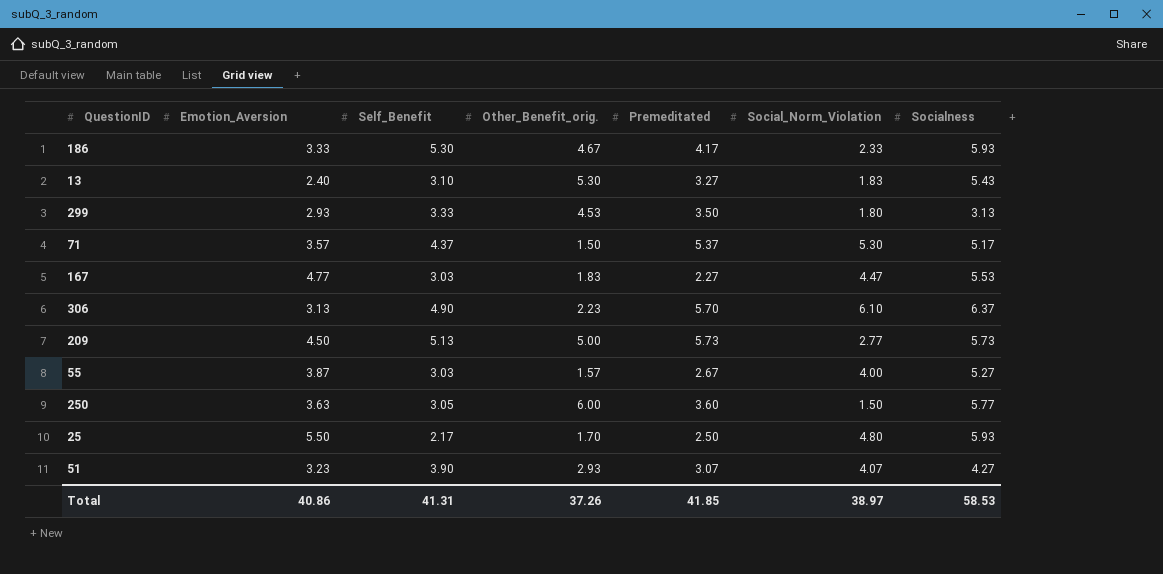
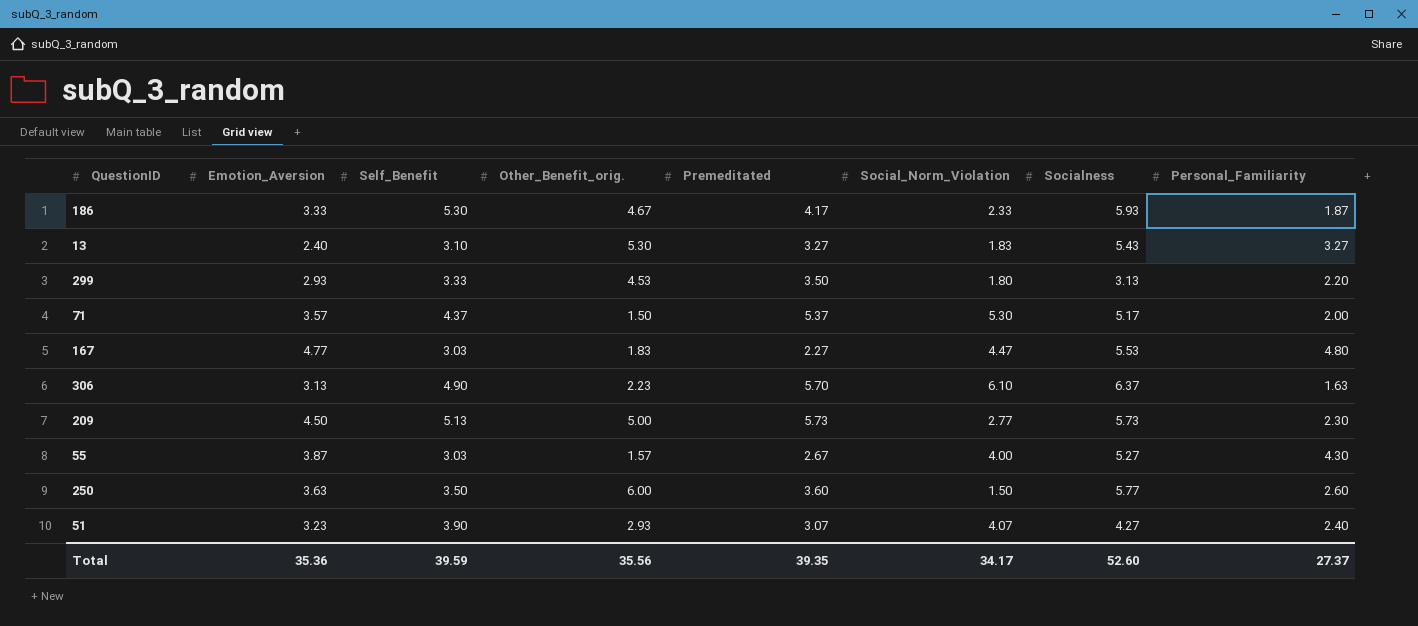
column Personal_Familiarity | position: none -> 8
row 25: 5.50 | 2.17 | 1.70 | 2.50 | 4.80 | 5.93 -> none
250 | Self_Benefit: 3.05 -> 3.50
Total | Emotion_Aversion: 40.86 -> 35.36
Total | Self_Benefit: 41.31 -> 39.59
Total | Other_Benefit_orig.: 37.26 -> 35.56
Total | Premeditated: 41.85 -> 39.35
Total | Social_Norm_Violation: 38.97 -> 34.17
Total | Socialness: 58.53 -> 52.60

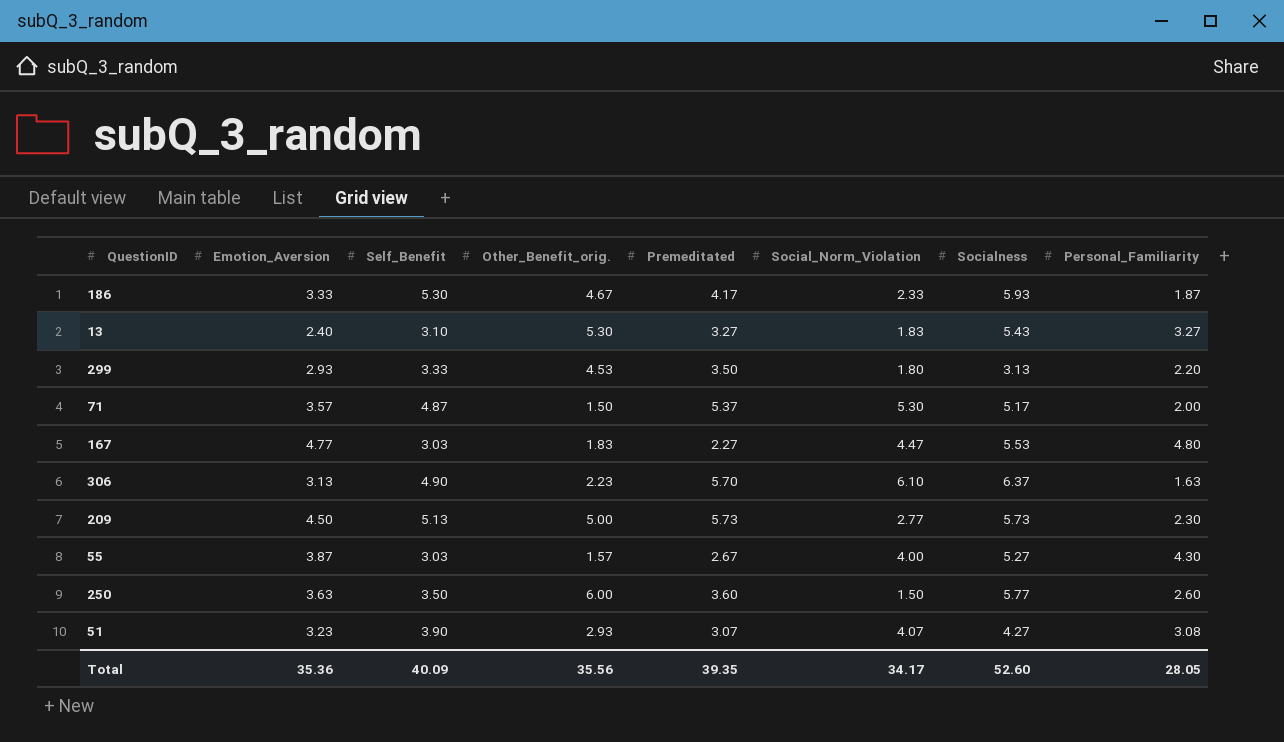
71 | Self_Benefit: 4.37 -> 4.87
51 | Personal_Familiarity: 2.40 -> 3.08
Total | Self_Benefit: 39.59 -> 40.09
Total | Personal_Familiarity: 27.37 -> 28.05

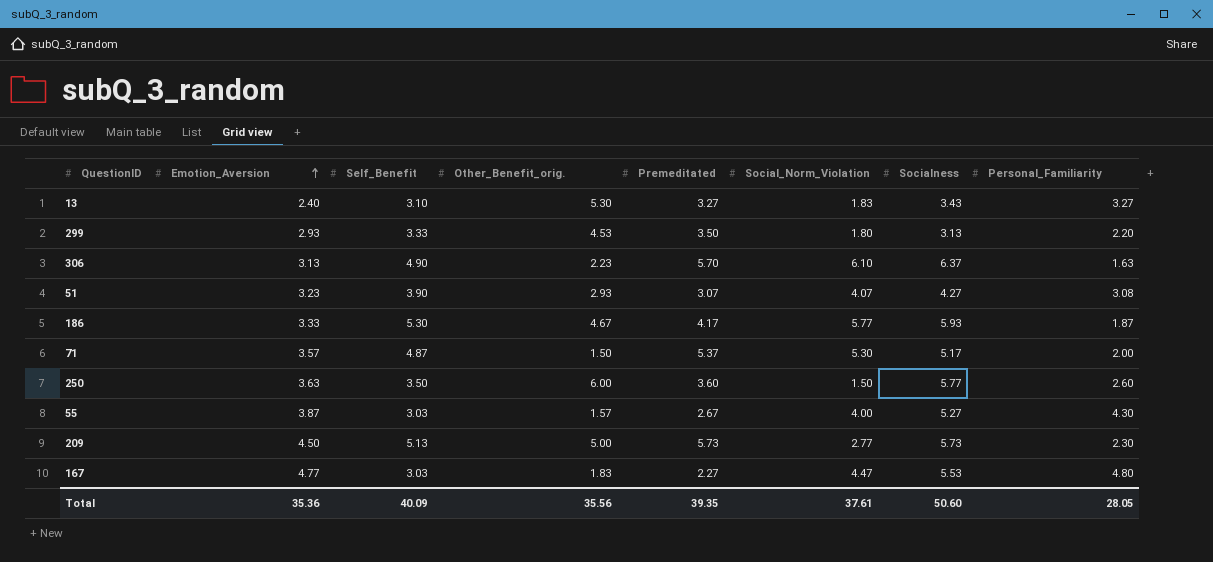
row order: none -> Emotion_Aversion ascending
13 | Socialness: 5.43 -> 3.43
186 | Social_Norm_Violation: 2.33 -> 5.77
Total | Social_Norm_Violation: 34.17 -> 37.61
Total | Socialness: 52.60 -> 50.60

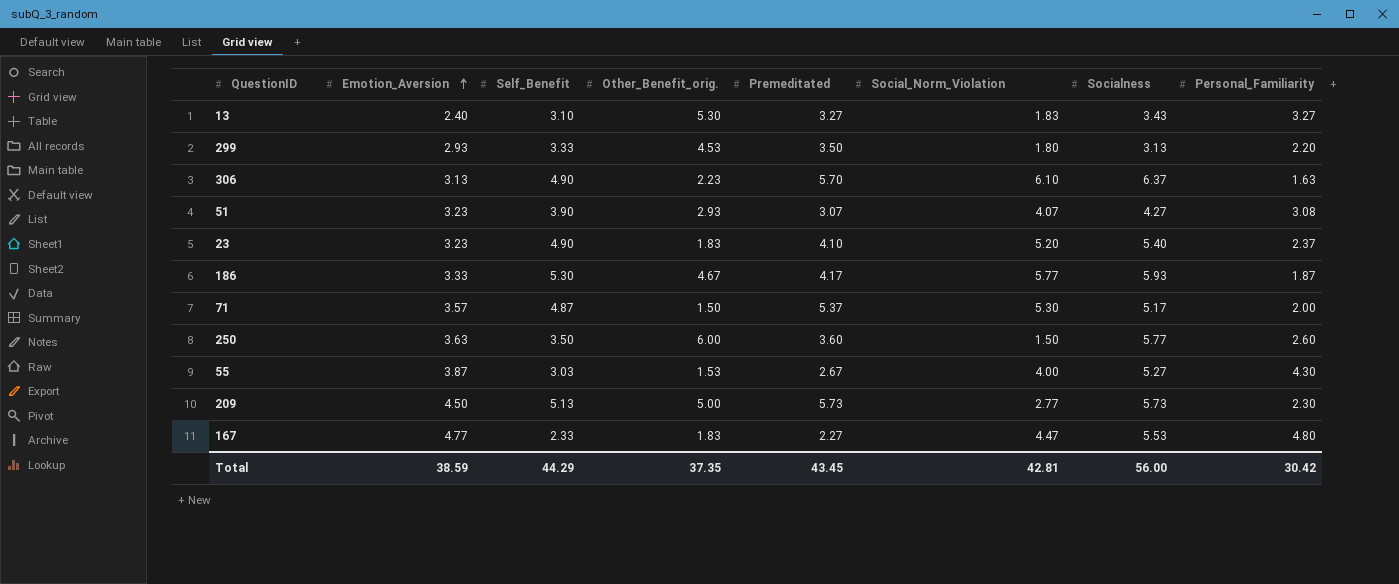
row 23: none -> 3.23 | 4.90 | 1.83 | 4.10 | 5.20 | 5.40 | 2.37
55 | Other_Benefit_orig.: 1.57 -> 1.53
167 | Self_Benefit: 3.03 -> 2.33
Total | Emotion_Aversion: 35.36 -> 38.59
Total | Self_Benefit: 40.09 -> 44.29
Total | Other_Benefit_orig.: 35.56 -> 37.35
Total | Premeditated: 39.35 -> 43.45
Total | Social_Norm_Violation: 37.61 -> 42.81
Total | Socialness: 50.60 -> 56.00
Total | Personal_Familiarity: 28.05 -> 30.42

